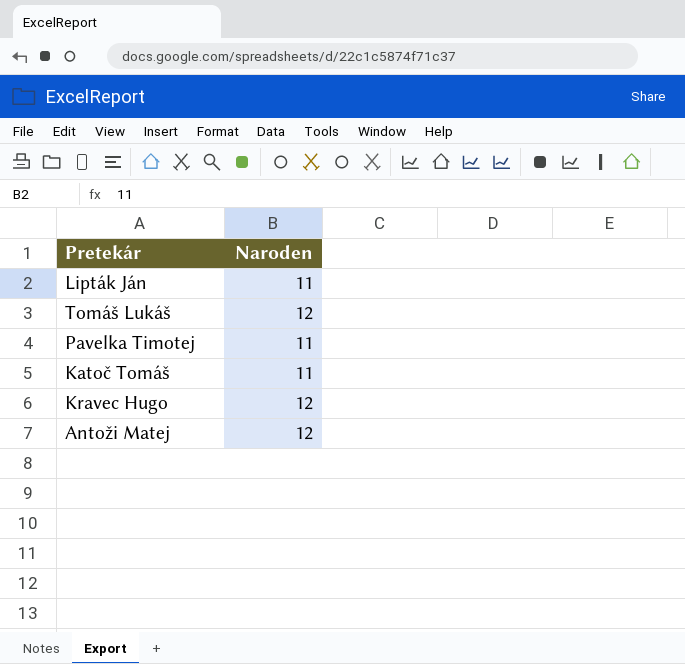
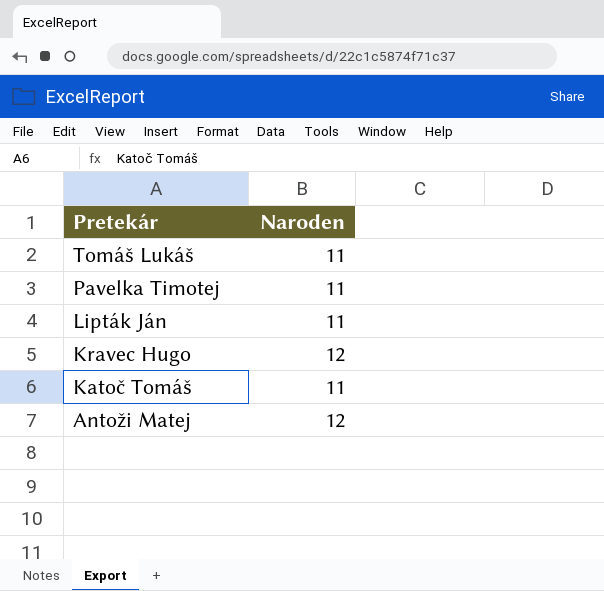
row order: none -> Pretekár descending
Tomáš Lukáš | Naroden: 12 -> 11

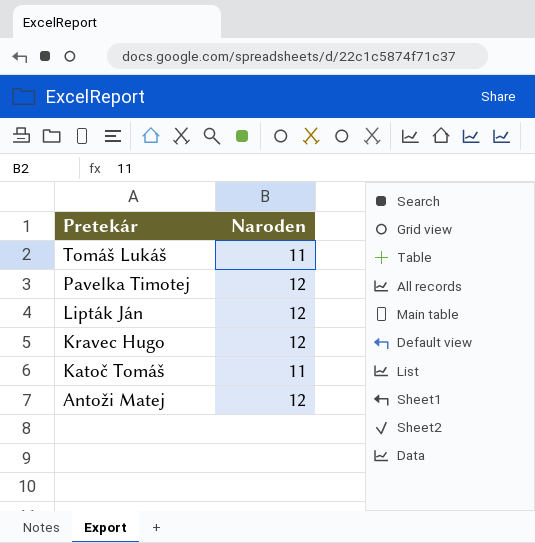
Pavelka Timotej | Naroden: 11 -> 12
Lipták Ján | Naroden: 11 -> 12

